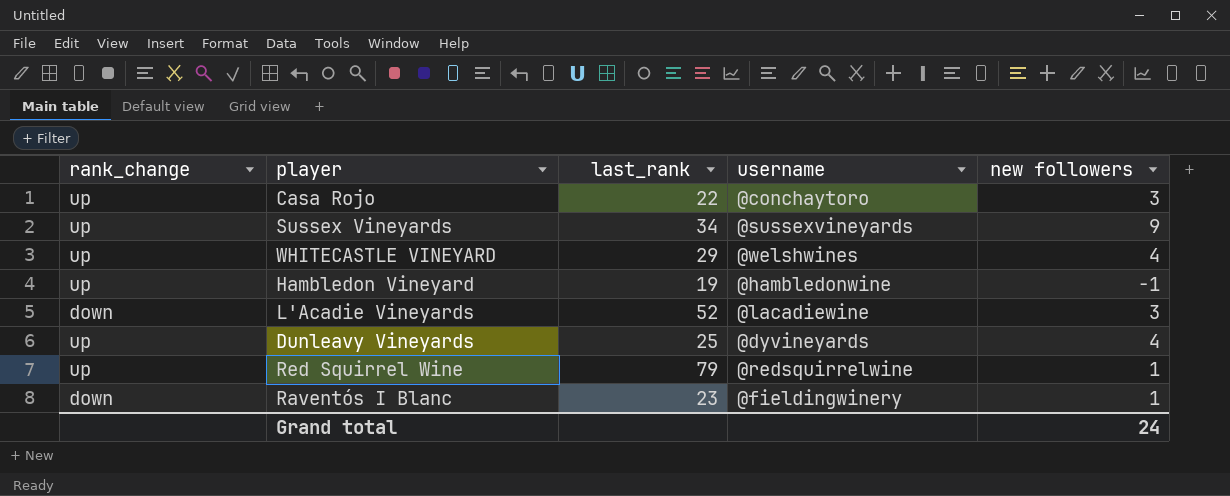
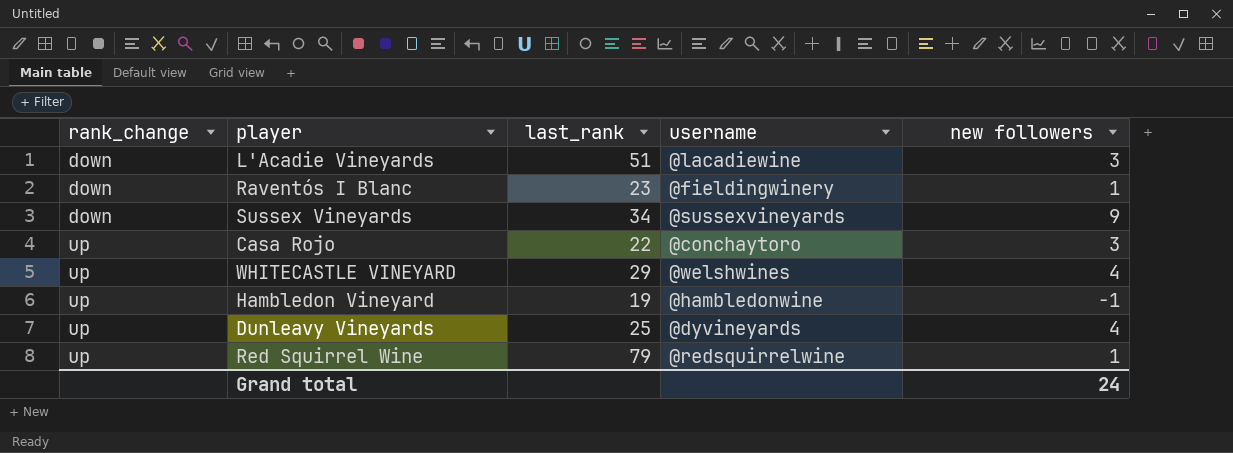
row order: none -> rank_change ascending
L'Acadie Vineyards | last_rank: 52 -> 51
Sussex Vineyards | rank_change: up -> down

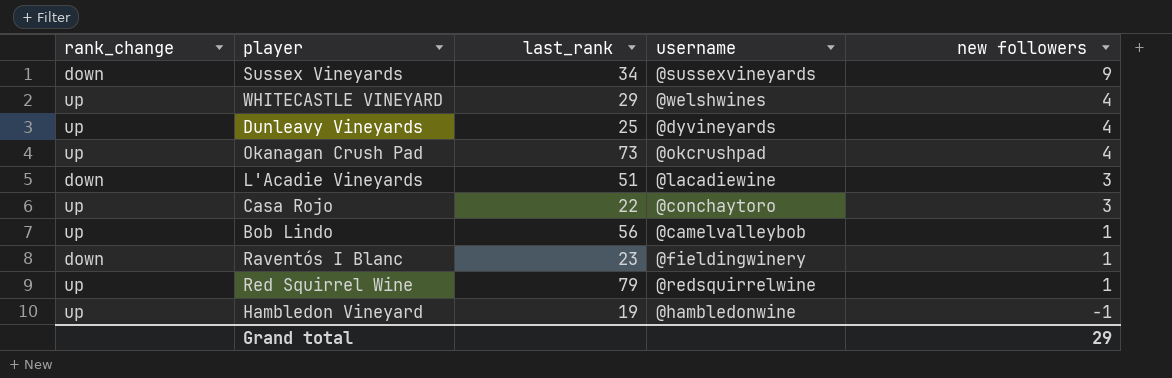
row order: rank_change ascending -> new followers descending
row Okanagan Crush Pad: none -> up | 73 | @okcrushpad | 4
row Bob Lindo: none -> up | 56 | @camelvalleybob | 1
Grand total | new followers: 24 -> 29

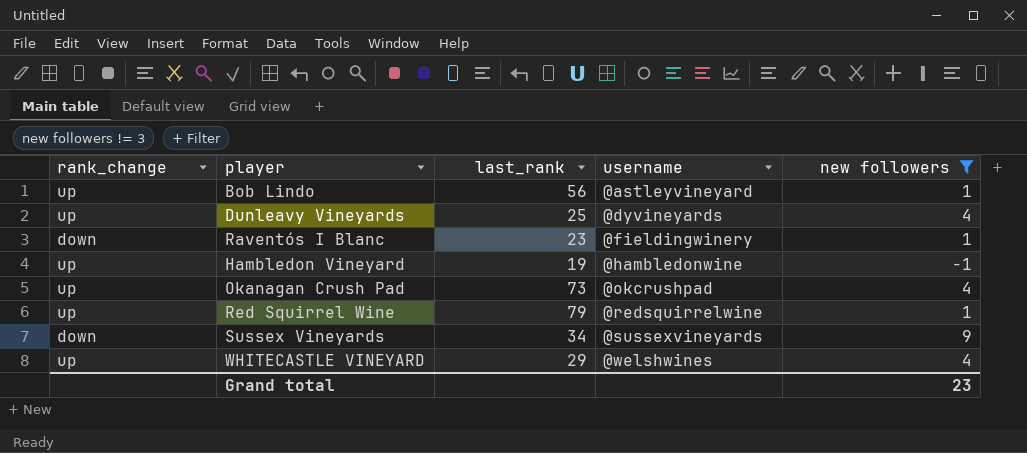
filter: none -> new followers != 3
row order: new followers descending -> username ascending
Bob Lindo | username: @camelvalleybob -> @astleyvineyard
Grand total | new followers: 29 -> 23

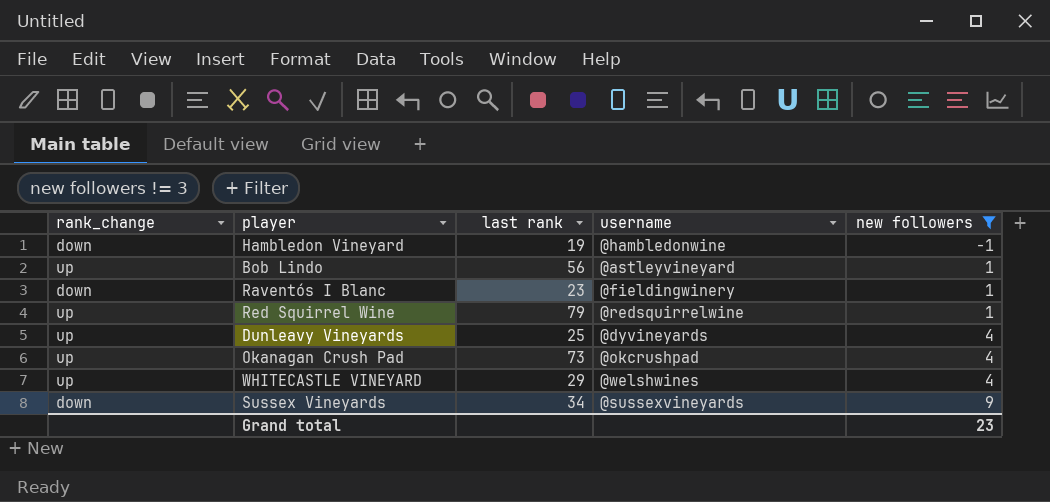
row order: username ascending -> new followers ascending
column name: last_rank -> last rank
Hambledon Vineyard | rank_change: up -> down

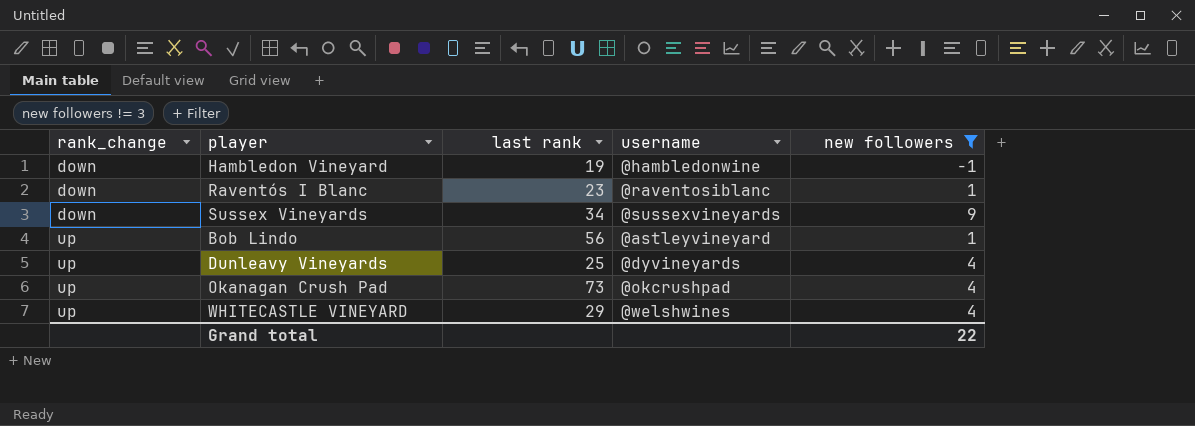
row order: new followers ascending -> rank_change ascending
row Red Squirrel Wine: up | 79 | @redsquirrelwine | 1 -> none
Raventós I Blanc | username: @fieldingwinery -> @raventosiblanc
Grand total | new followers: 23 -> 22

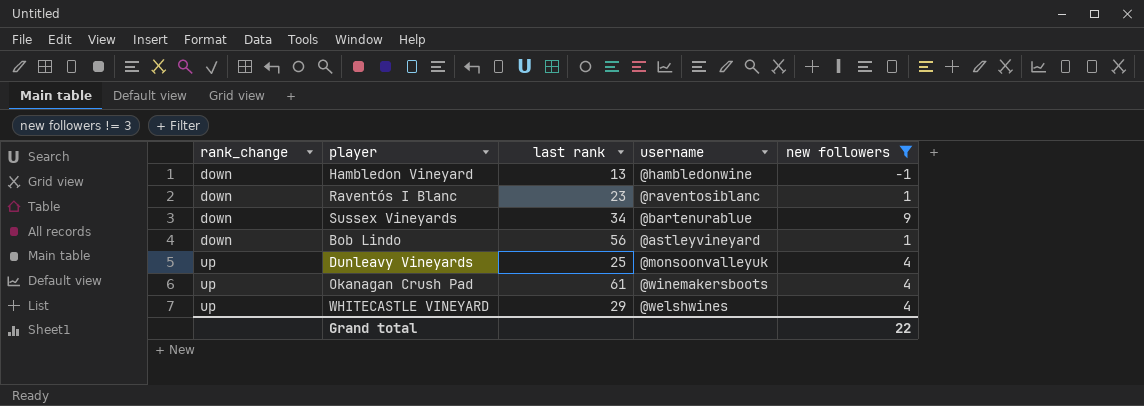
Hambledon Vineyard | last rank: 19 -> 13
Sussex Vineyards | username: @sussexvineyards -> @bartenurablue
Bob Lindo | rank_change: up -> down
Dunleavy Vineyards | username: @dyvineyards -> @monsoonvalleyuk
Okanagan Crush Pad | last rank: 73 -> 61
Okanagan Crush Pad | username: @okcrushpad -> @winemakersboots

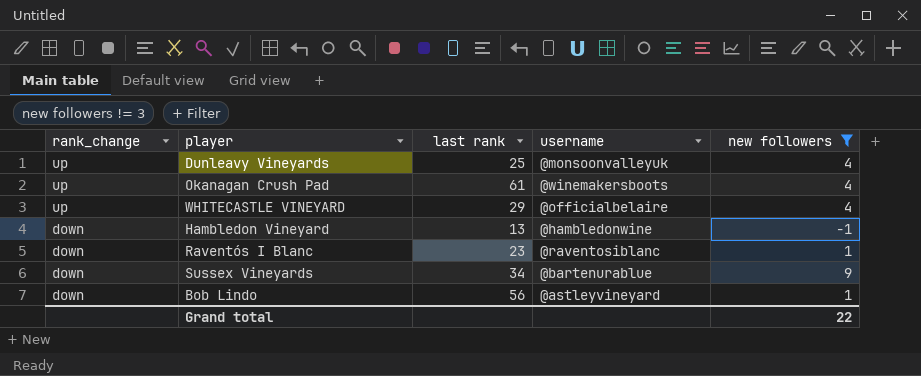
row order: rank_change ascending -> rank_change descending
WHITECASTLE VINEYARD | username: @welshwines -> @officialbelaire

